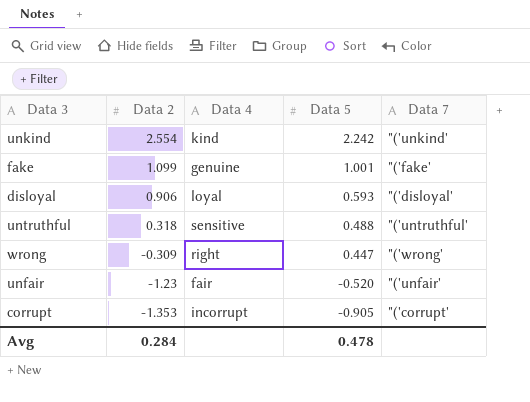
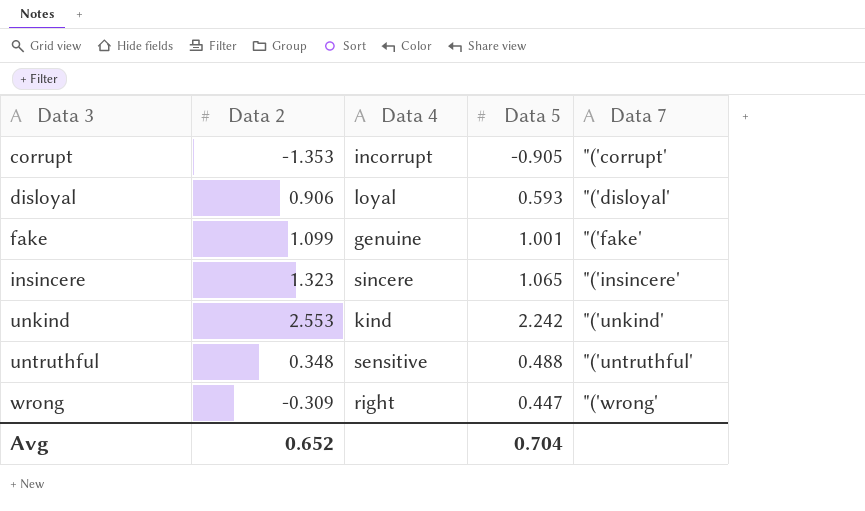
row order: Data 2 descending -> Data 3 ascending
row unfair: -1.23 | fair | -0.520 | "('unfair' -> none
row insincere: none -> 1.323 | sincere | 1.065 | "('insincere'
unkind | Data 2: 2.554 -> 2.553
untruthful | Data 2: 0.318 -> 0.348
Avg | Data 2: 0.284 -> 0.652
Avg | Data 5: 0.478 -> 0.704

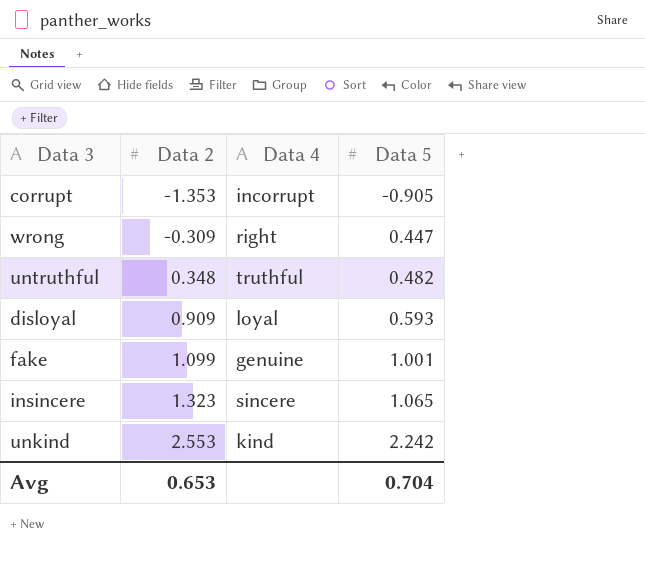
row order: Data 3 ascending -> Data 2 ascending
column Data 7 | position: 5 -> none
untruthful | Data 4: sensitive -> truthful
untruthful | Data 5: 0.488 -> 0.482
disloyal | Data 2: 0.906 -> 0.909
Avg | Data 2: 0.652 -> 0.653

